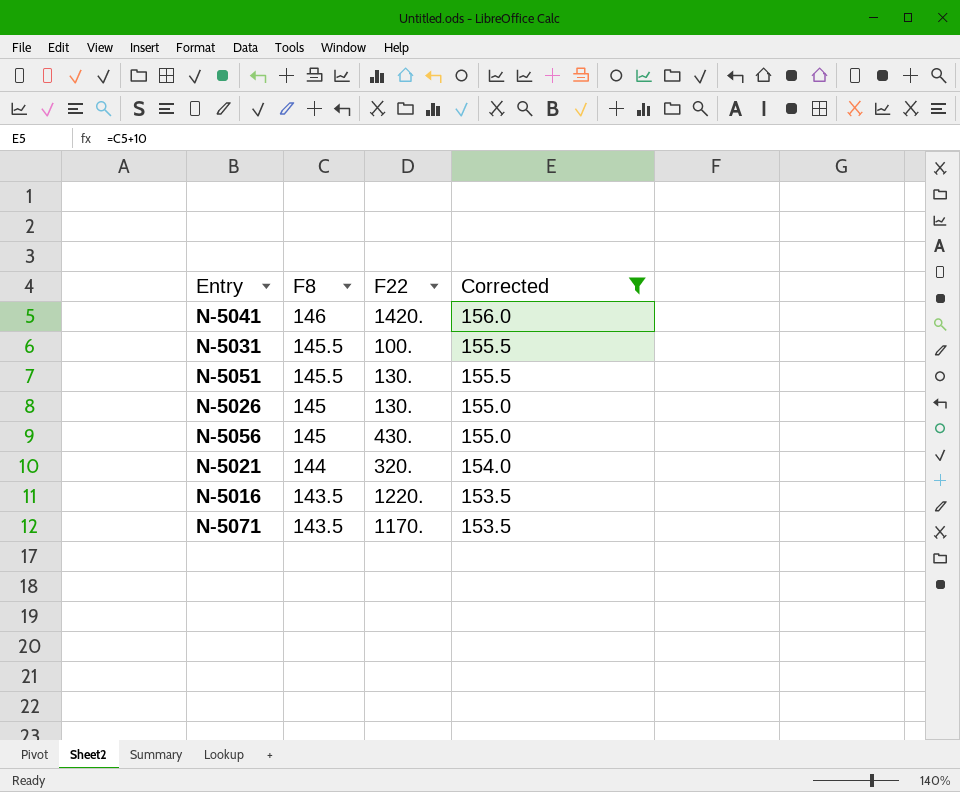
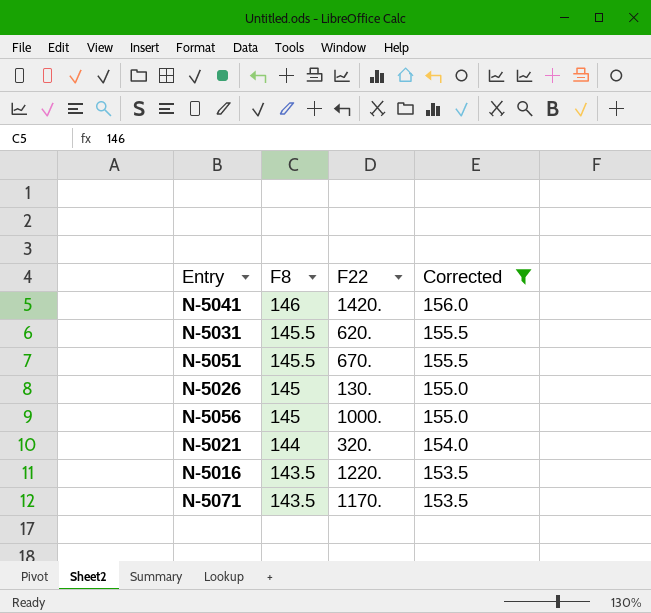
N-5031 | F22: 100. -> 620.
N-5051 | F22: 130. -> 670.
N-5056 | F22: 430. -> 1000.

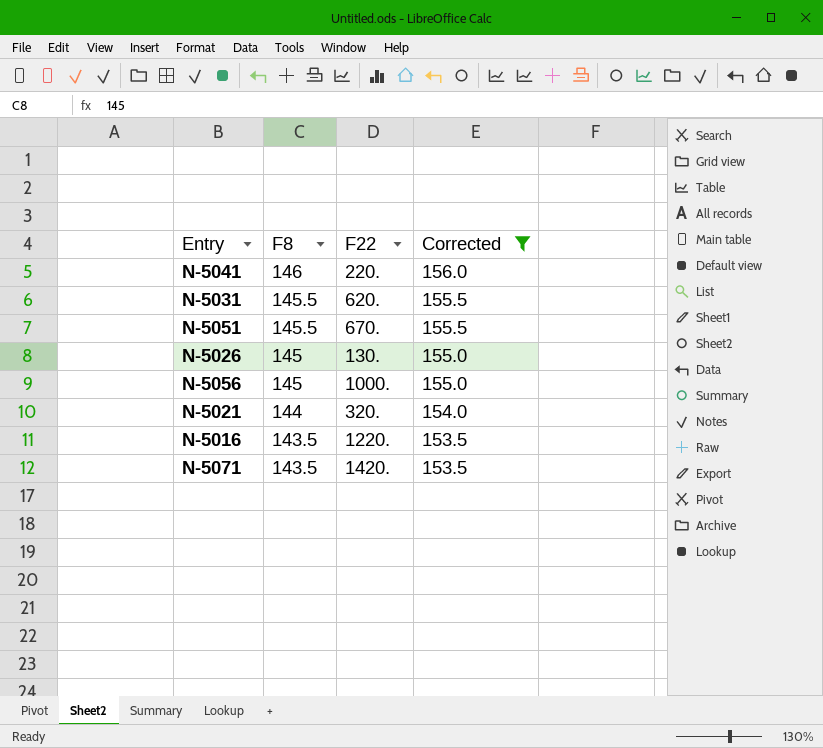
N-5041 | F22: 1420. -> 220.
N-5071 | F22: 1170. -> 1420.

